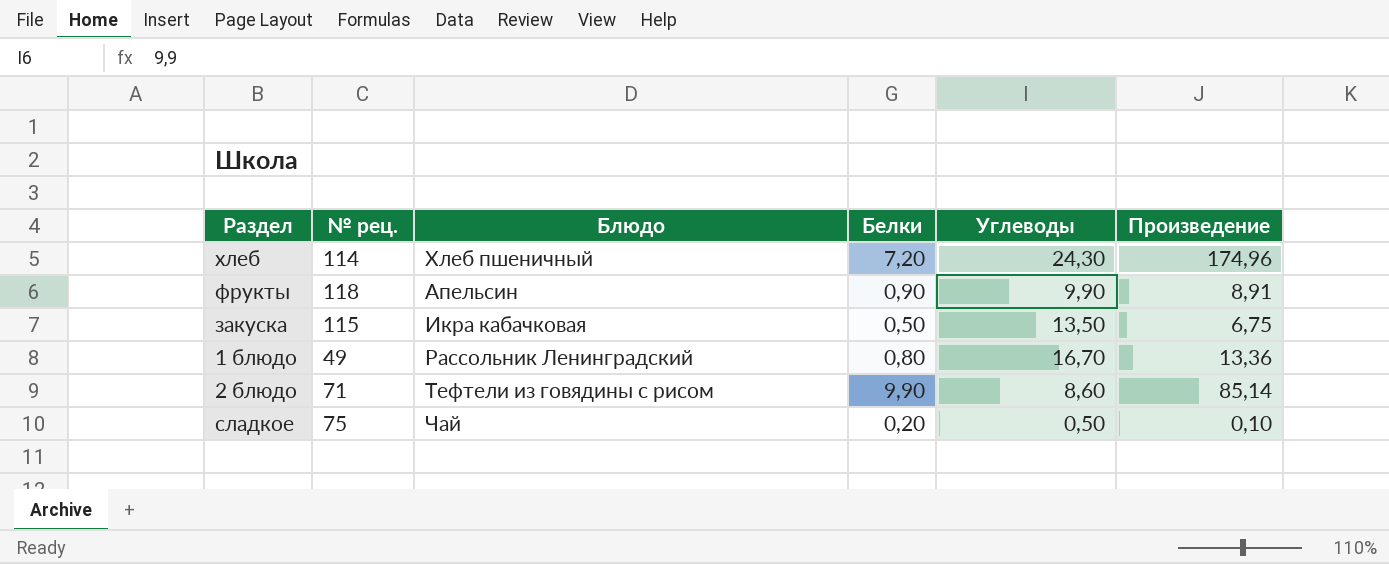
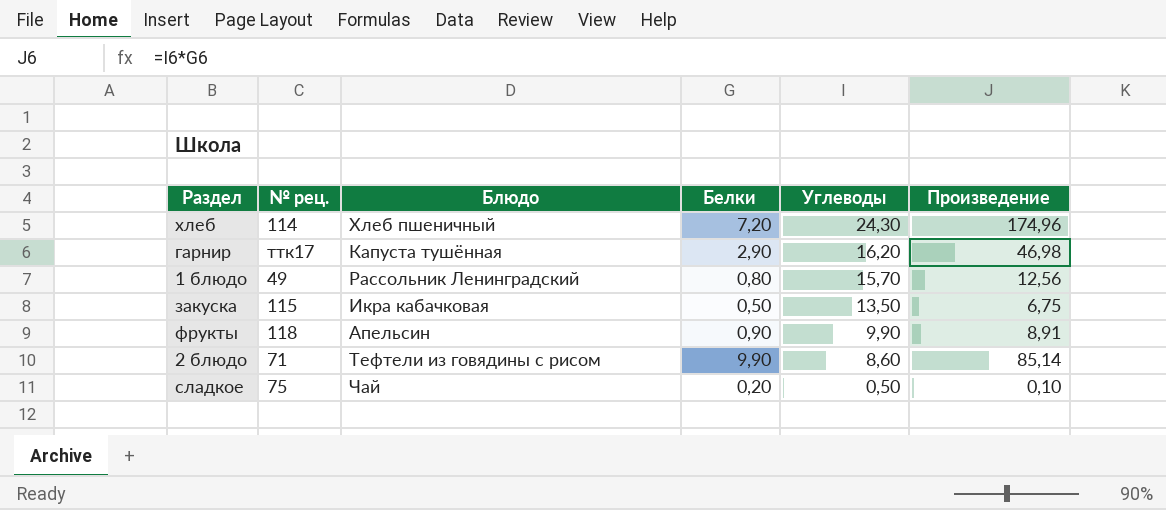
row order: none -> Углеводы descending
row гарнир: none -> ттк17 | Капуста тушённая | 2,90 | 16,20 | 46,98
1 блюдо | Углеводы: 16,70 -> 15,70
1 блюдо | Произведение: 13,36 -> 12,56

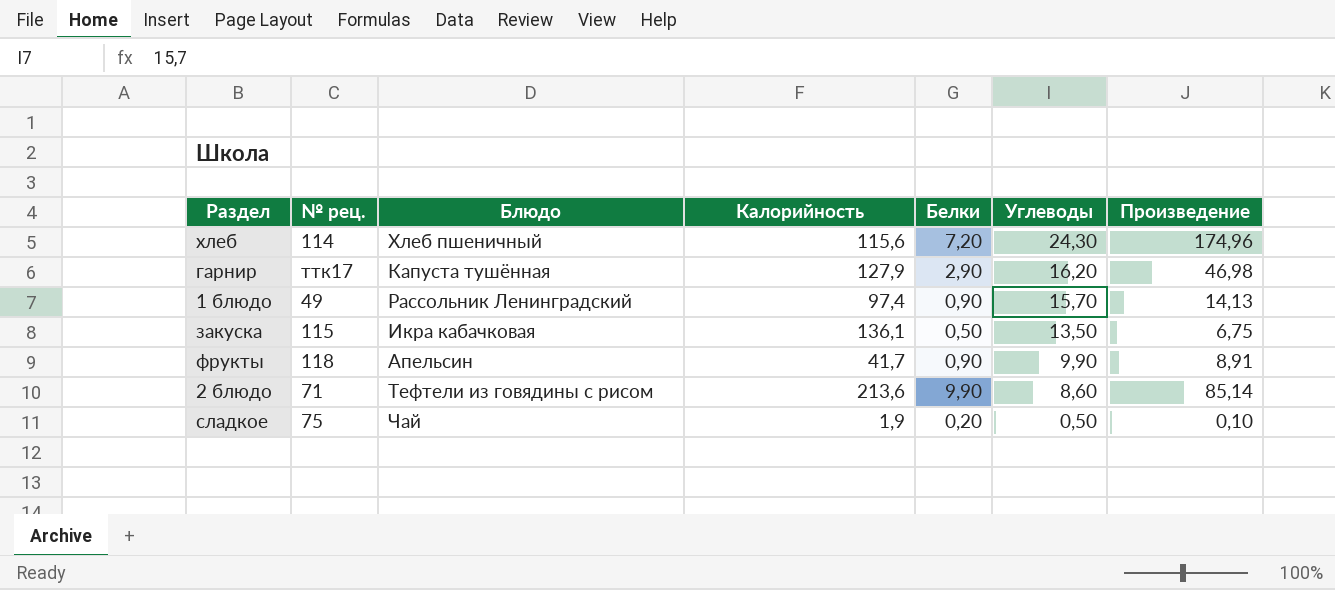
column Калорийность | position: none -> 4
1 блюдо | Белки: 0,80 -> 0,90
1 блюдо | Произведение: 12,56 -> 14,13

